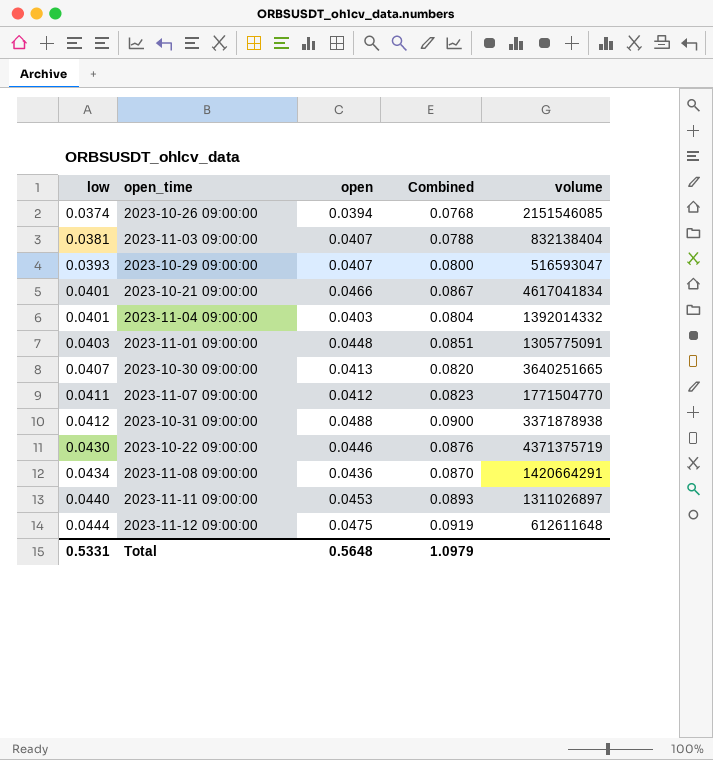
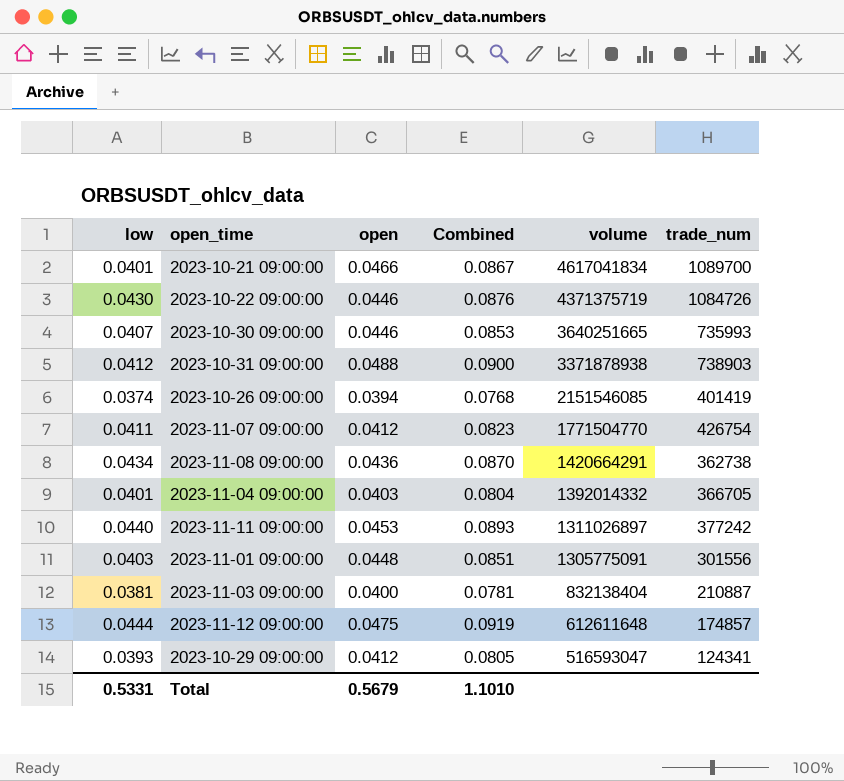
row order: low ascending -> volume descending
column trade_num | position: none -> 6
2023-10-30 09:00:00 | open: 0.0413 -> 0.0446
2023-10-30 09:00:00 | Combined: 0.0820 -> 0.0853
2023-11-03 09:00:00 | open: 0.0407 -> 0.0400
2023-11-03 09:00:00 | Combined: 0.0788 -> 0.0781
2023-10-29 09:00:00 | open: 0.0407 -> 0.0412
2023-10-29 09:00:00 | Combined: 0.0800 -> 0.0805
Total | open: 0.5648 -> 0.5679
Total | Combined: 1.0979 -> 1.1010

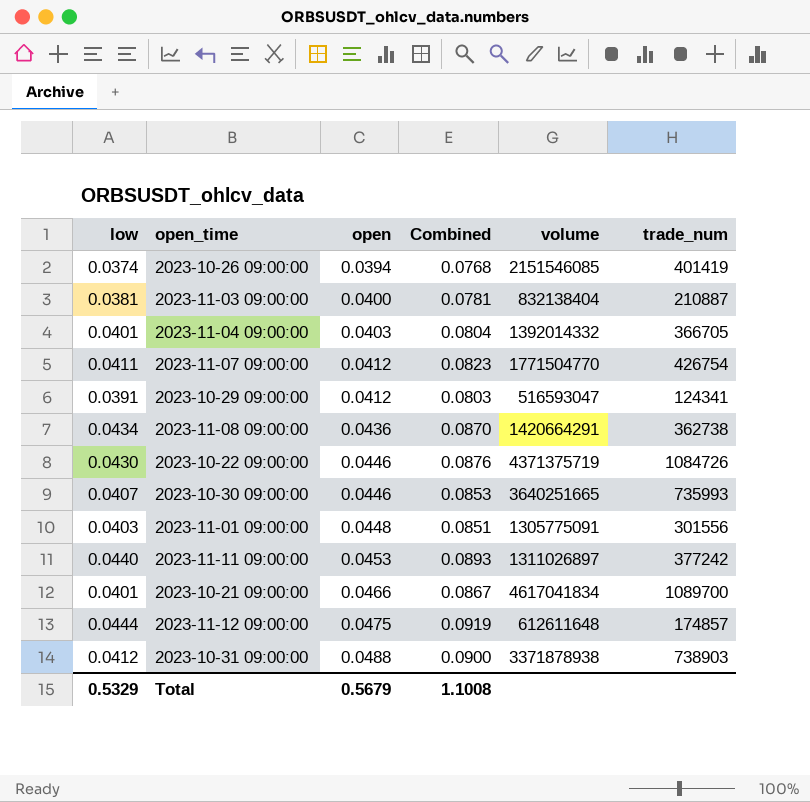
row order: volume descending -> open ascending
2023-10-29 09:00:00 | low: 0.0393 -> 0.0391
2023-10-29 09:00:00 | Combined: 0.0805 -> 0.0803
Total | low: 0.5331 -> 0.5329
Total | Combined: 1.1010 -> 1.1008

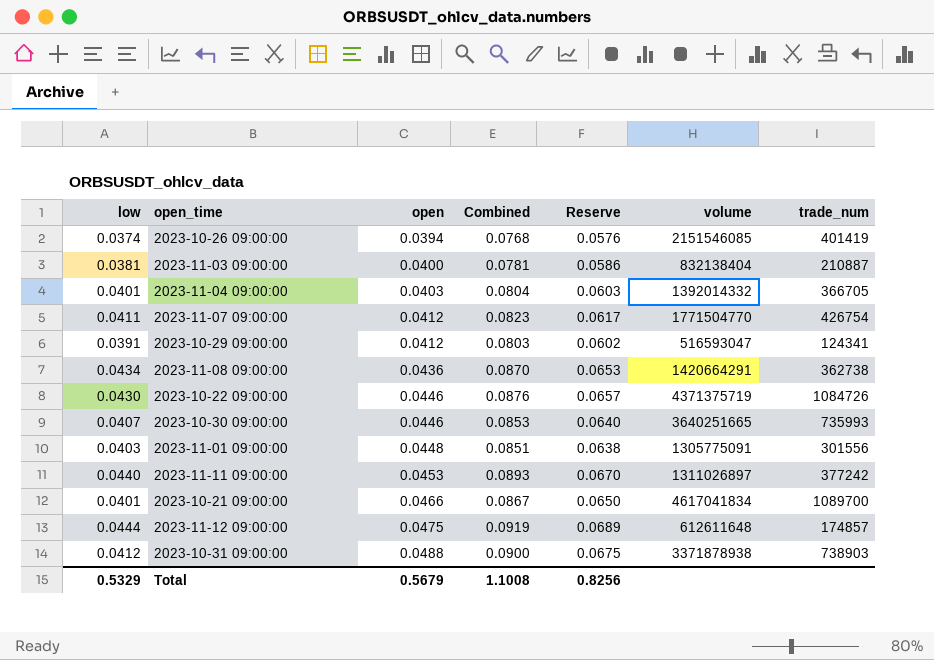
column Reserve | formula: none -> [Combined] * 0.75

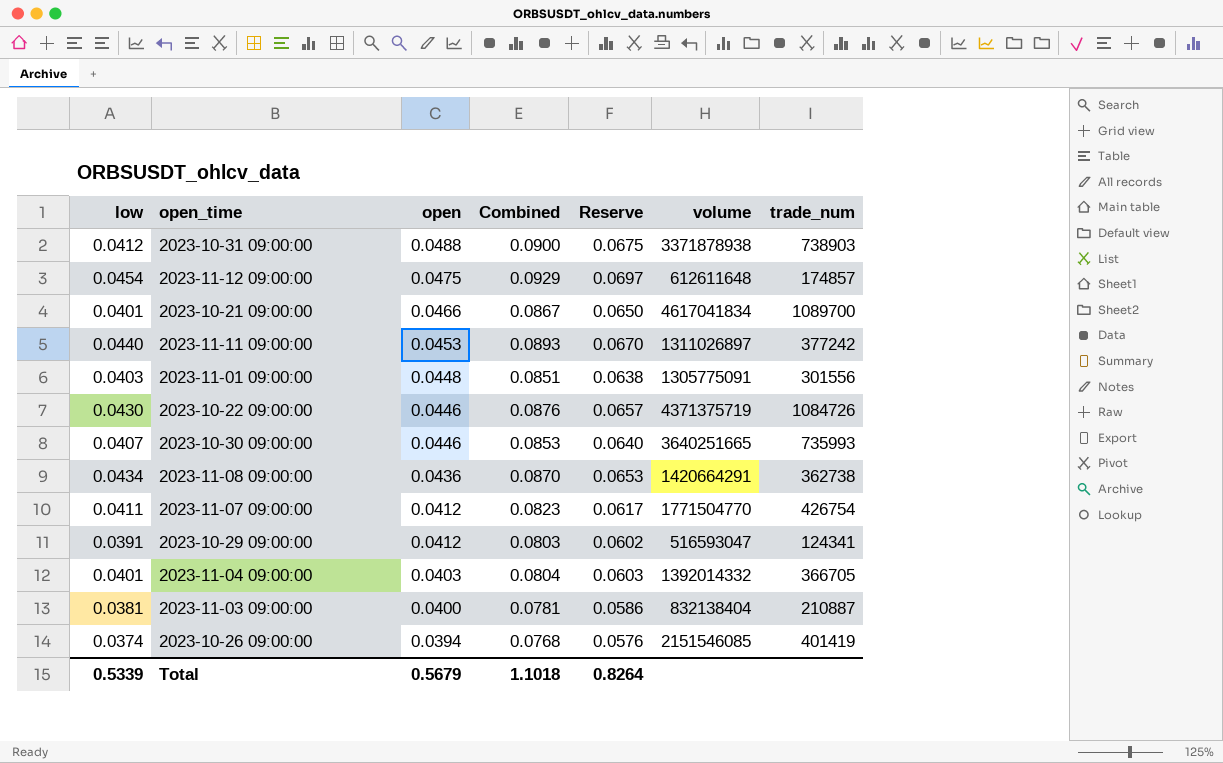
row order: open ascending -> open descending
2023-11-12 09:00:00 | low: 0.0444 -> 0.0454
2023-11-12 09:00:00 | Combined: 0.0919 -> 0.0929
2023-11-12 09:00:00 | Reserve: 0.0689 -> 0.0697
Total | low: 0.5329 -> 0.5339
Total | Combined: 1.1008 -> 1.1018
Total | Reserve: 0.8256 -> 0.8264

